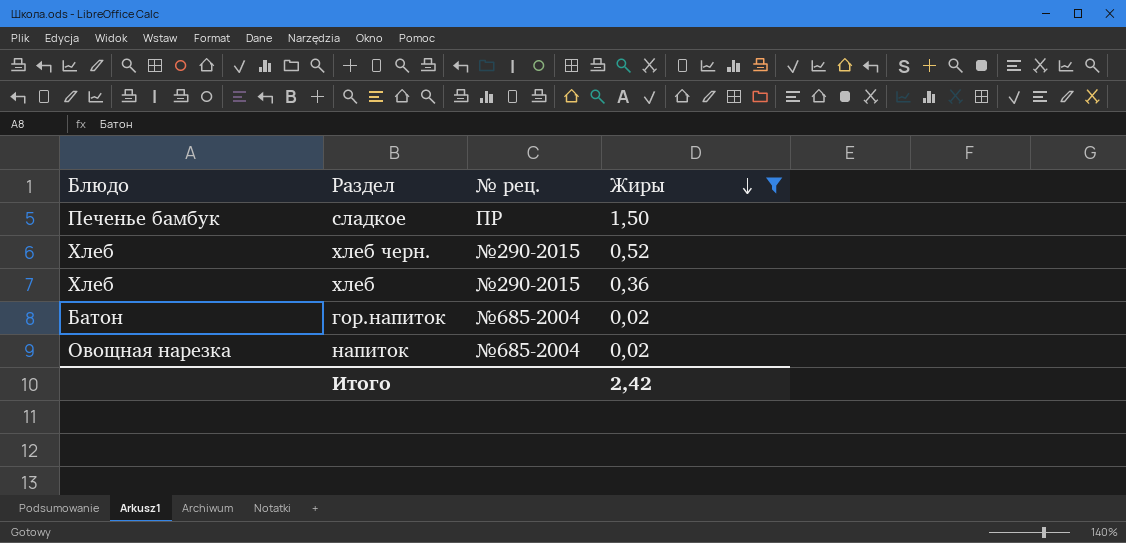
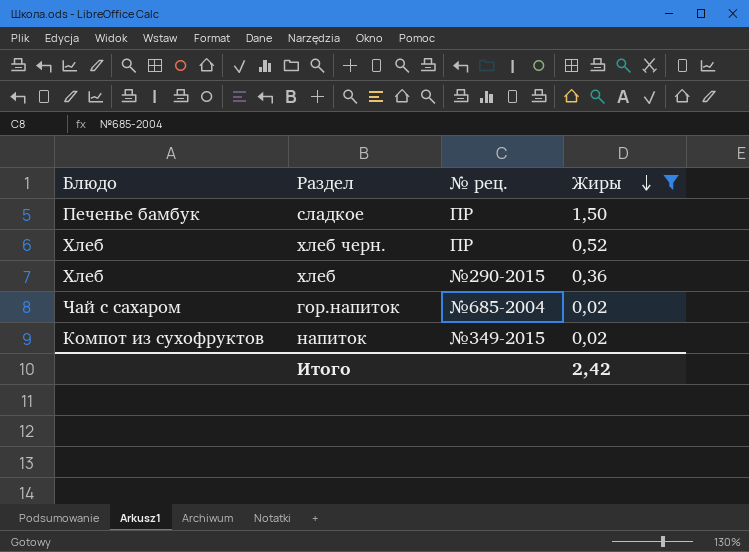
хлеб черн. | № рец.: №290-2015 -> ПР
гор.напиток | Блюдо: Батон -> Чай с сахаром
напиток | Блюдо: Овощная нарезка -> Компот из сухофруктов
напиток | № рец.: №685-2004 -> №349-2015

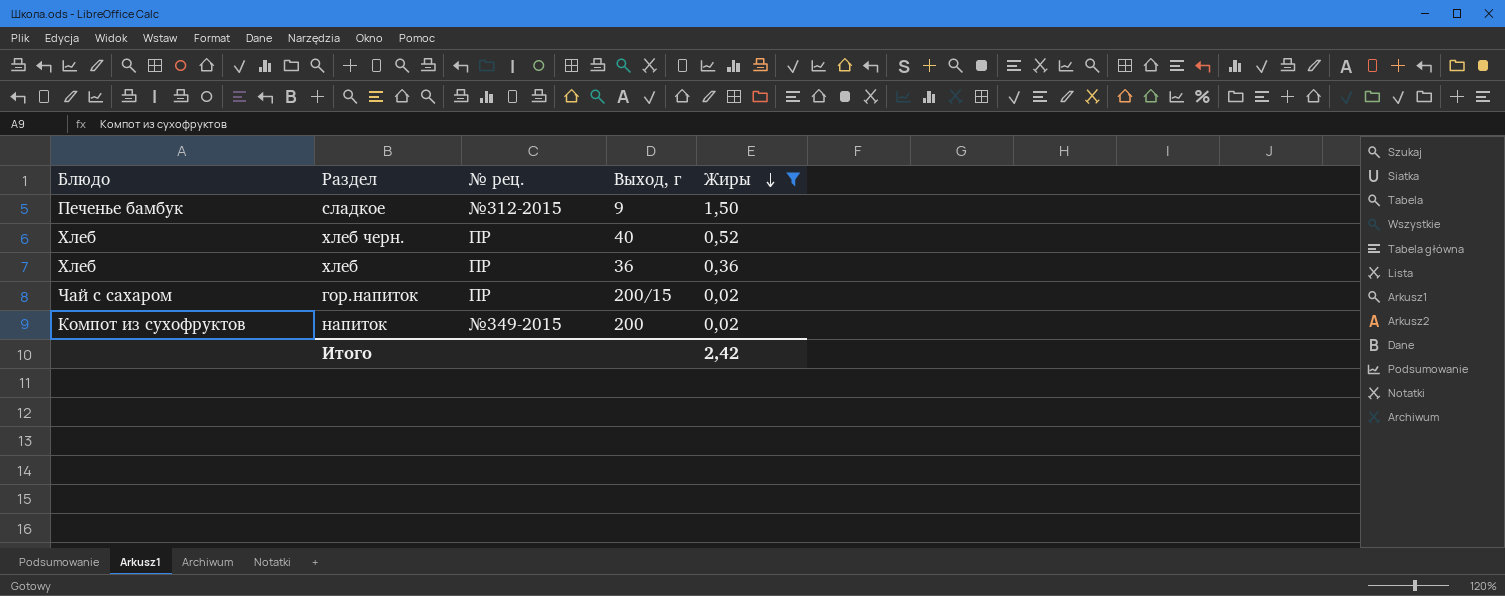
column Выход, г | position: none -> 4
сладкое | № рец.: ПР -> №312-2015
хлеб | № рец.: №290-2015 -> ПР
гор.напиток | № рец.: №685-2004 -> ПР

